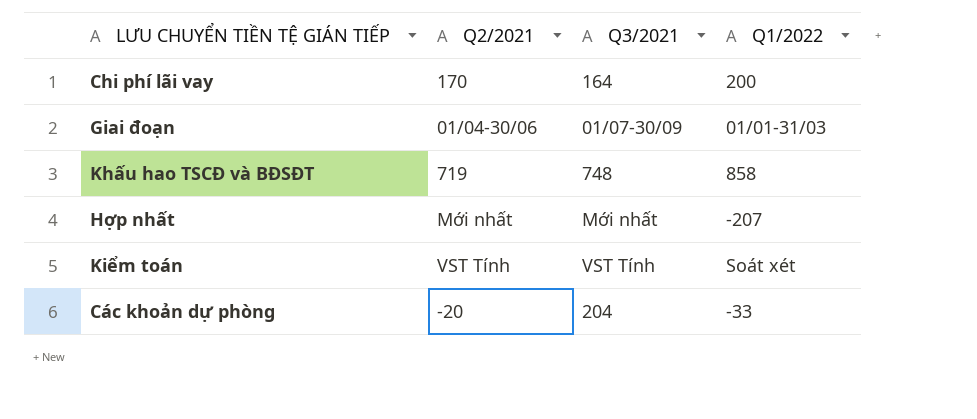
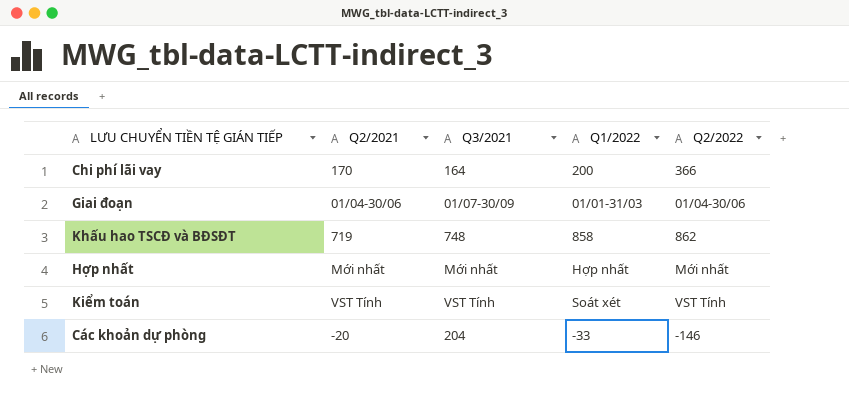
column Q2/2022 | position: none -> 5
Hợp nhất | Q1/2022: -207 -> Hợp nhất

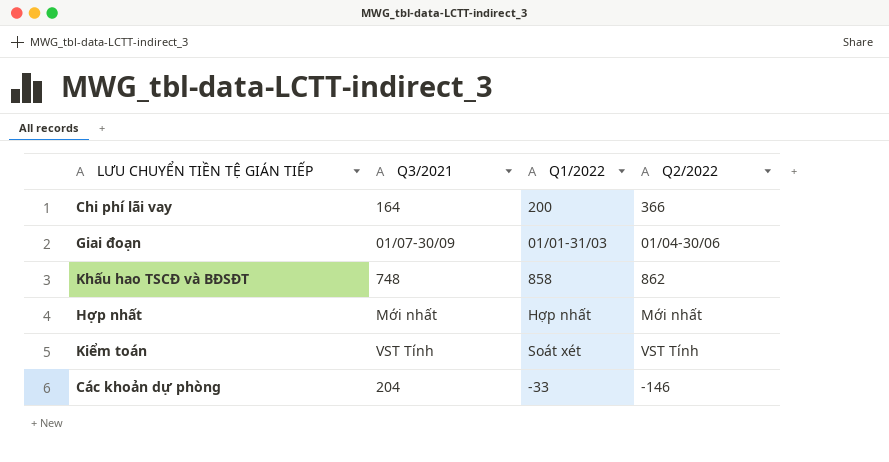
column Q2/2021 | position: 2 -> none

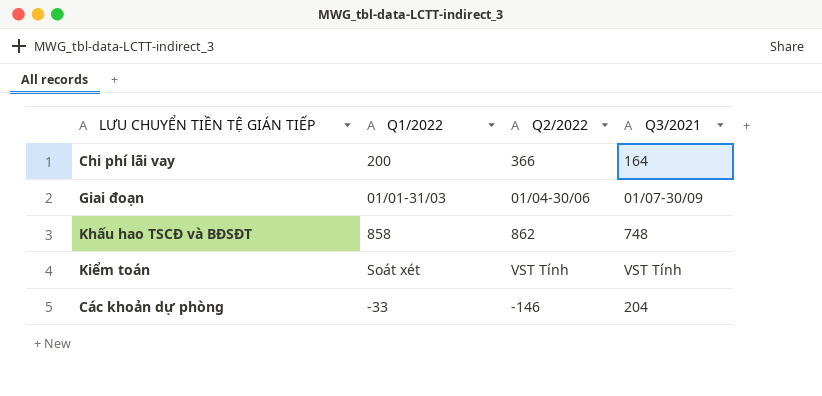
column Q3/2021 | position: 2 -> 4
row Hợp nhất: Mới nhất | Hợp nhất | Mới nhất -> none

